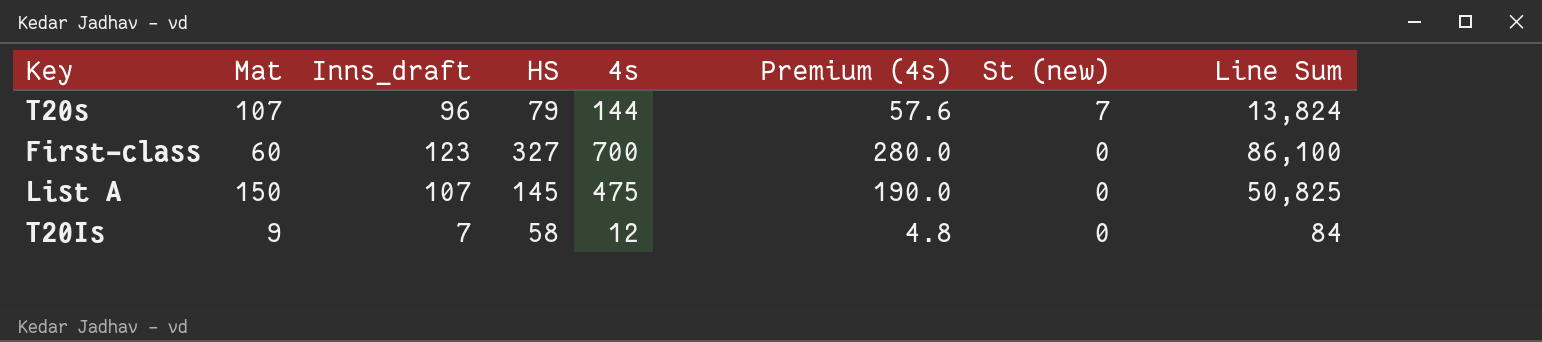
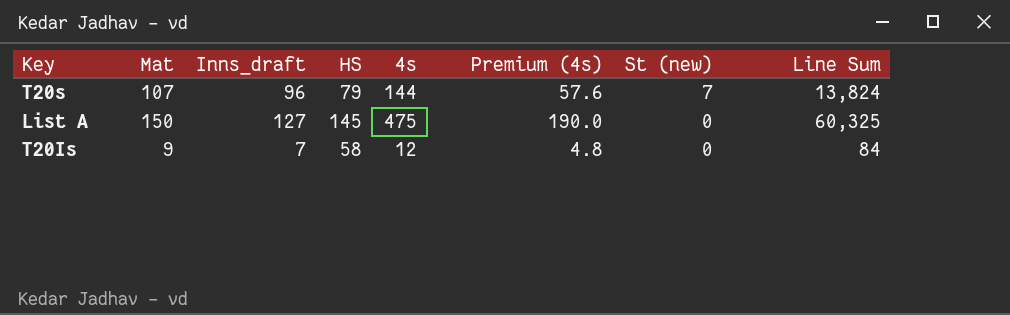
row First-class: 60 | 123 | 327 | 700 | 280.0 | 0 | 86,100 -> none
List A | Inns_draft: 107 -> 127
List A | Line Sum: 50,825 -> 60,325

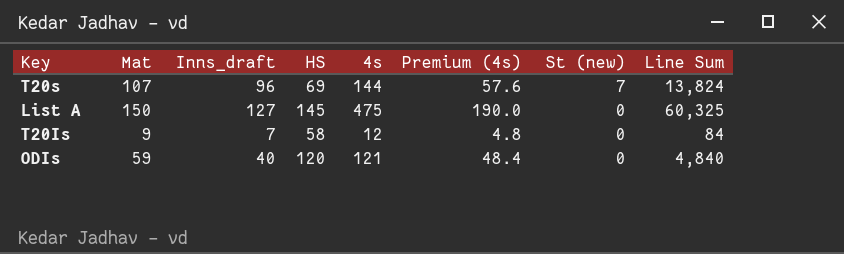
T20s | HS: 79 -> 69
row ODIs: none -> 59 | 40 | 120 | 121 | 48.4 | 0 | 4,840

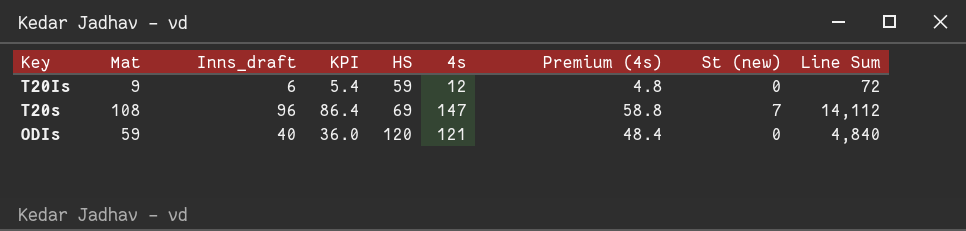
row order: St (new) descending -> HS ascending
column KPI | formula: none -> [Inns_draft] * 0.9
row List A: 150 | 127 | 145 | 475 | 190.0 | 0 | 60,325 -> none
T20Is | Inns_draft: 7 -> 6
T20Is | HS: 58 -> 59
T20Is | Line Sum: 84 -> 72
T20s | Mat: 107 -> 108
T20s | 4s: 144 -> 147
T20s | Premium (4s): 57.6 -> 58.8
T20s | Line Sum: 13,824 -> 14,112

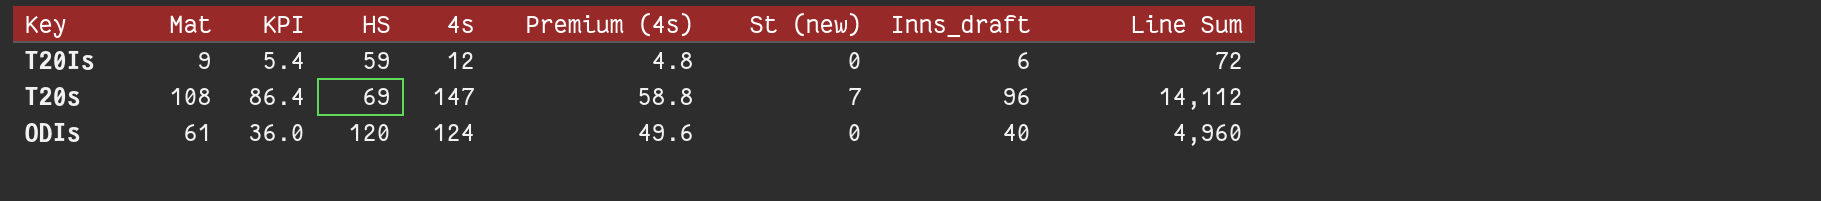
column Inns_draft | position: 3 -> 8
ODIs | Mat: 59 -> 61
ODIs | 4s: 121 -> 124
ODIs | Premium (4s): 48.4 -> 49.6
ODIs | Line Sum: 4,840 -> 4,960

